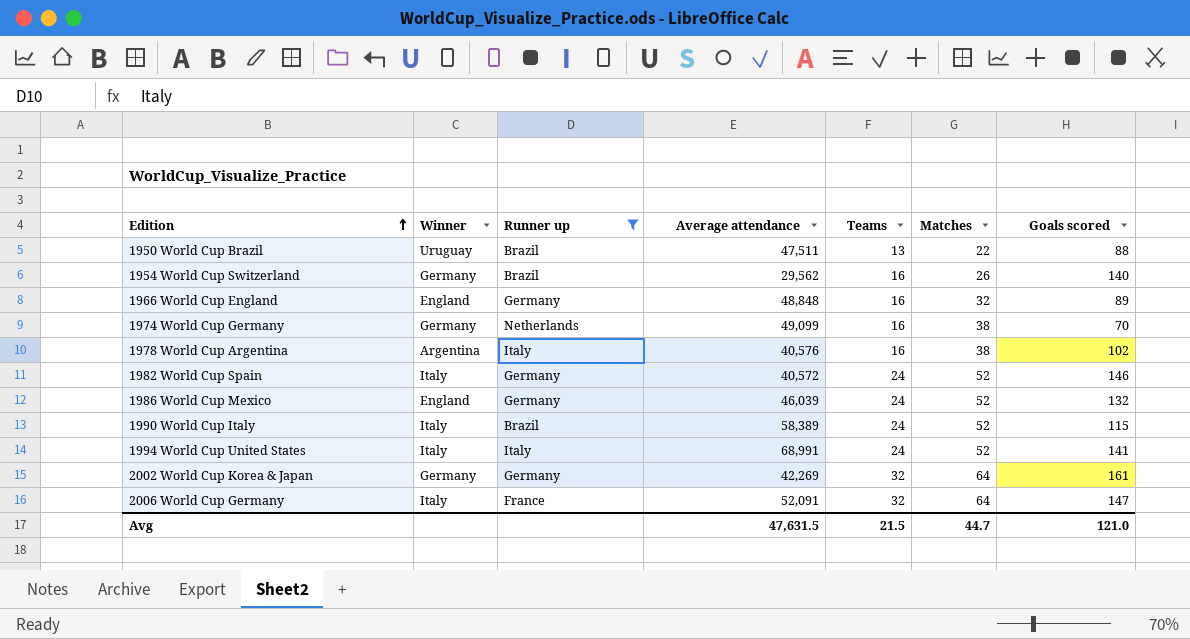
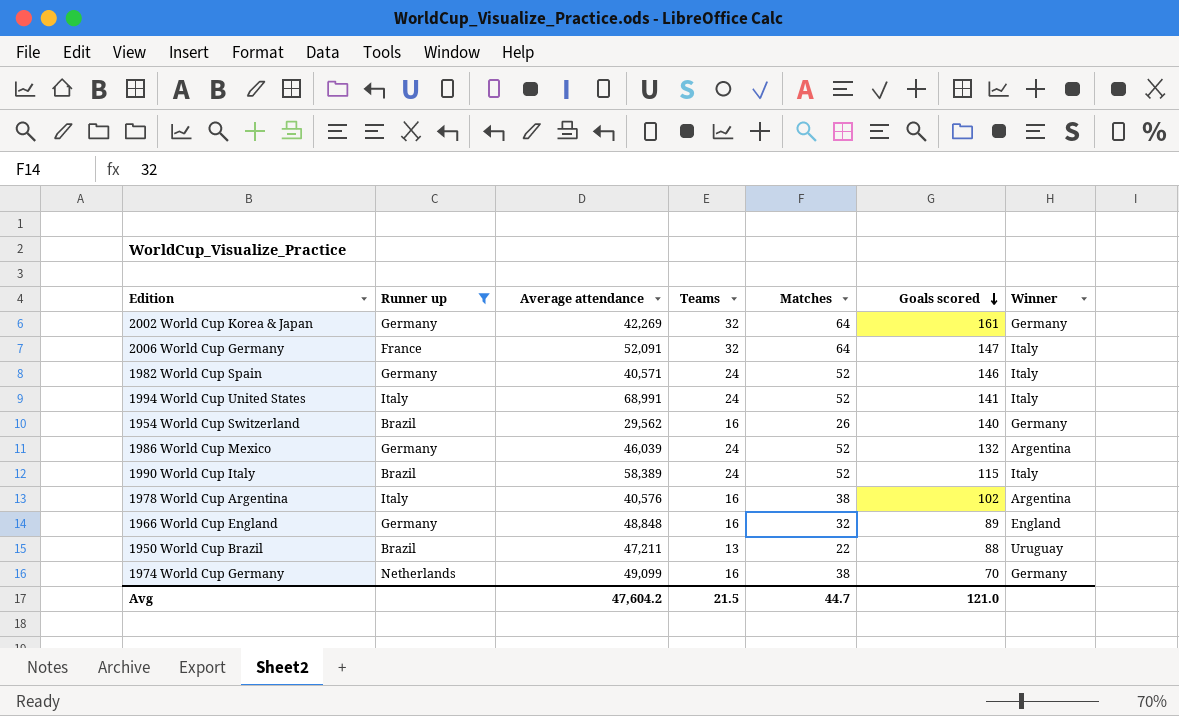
row order: Edition ascending -> Goals scored descending
column Winner | position: 2 -> 7
1982 World Cup Spain | Average attendance: 40,572 -> 40,571
1986 World Cup Mexico | Winner: England -> Argentina
1950 World Cup Brazil | Average attendance: 47,511 -> 47,211
Avg | Average attendance: 47,631.5 -> 47,604.2

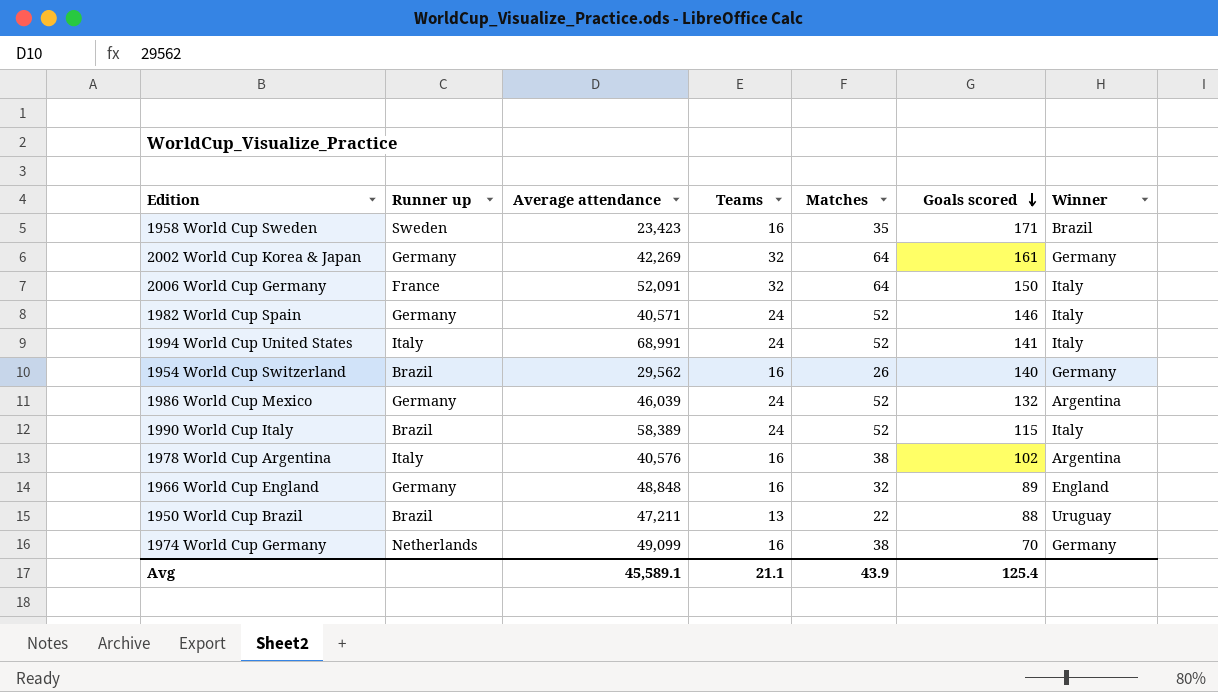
filter: Runner up != Sweden -> none
2006 World Cup Germany | Goals scored: 147 -> 150
Avg | Average attendance: 47,604.2 -> 45,589.1
Avg | Teams: 21.5 -> 21.1
Avg | Matches: 44.7 -> 43.9
Avg | Goals scored: 121.0 -> 125.4

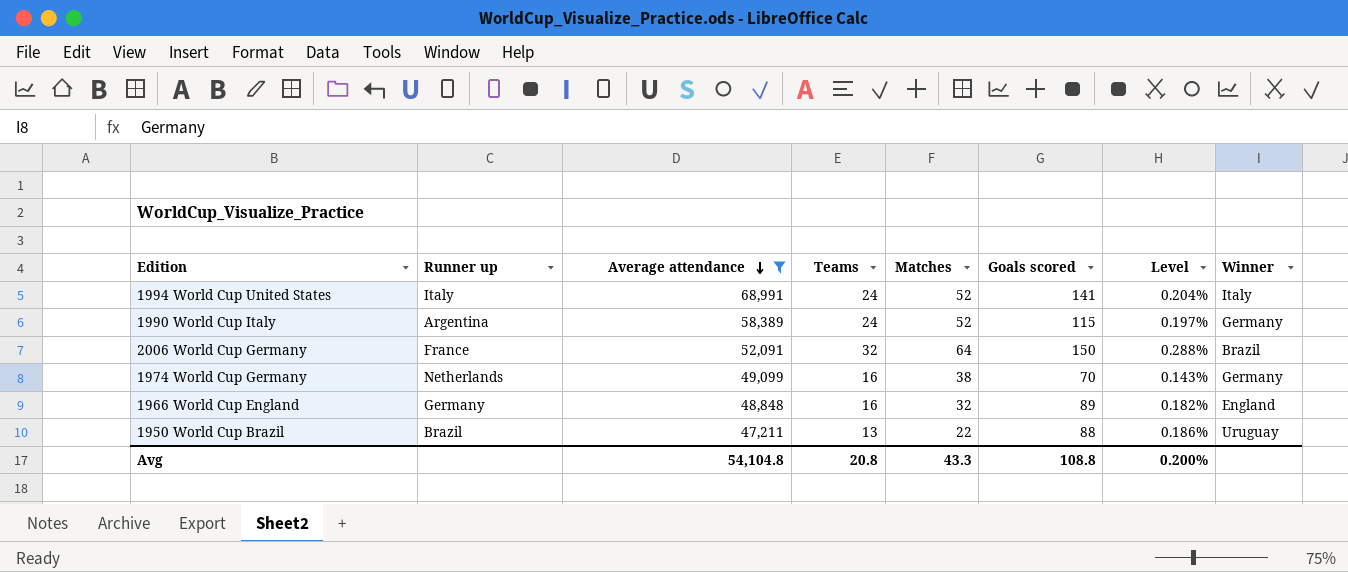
filter: none -> Average attendance >= 47,211
row order: Goals scored descending -> Average attendance descending
column Level | formula: none -> [Goals scored] / [Average attendance]
1990 World Cup Italy | Runner up: Brazil -> Argentina
1990 World Cup Italy | Winner: Italy -> Germany
2006 World Cup Germany | Winner: Italy -> Brazil
Avg | Average attendance: 45,589.1 -> 54,104.8
Avg | Teams: 21.1 -> 20.8
Avg | Matches: 43.9 -> 43.3
Avg | Goals scored: 125.4 -> 108.8

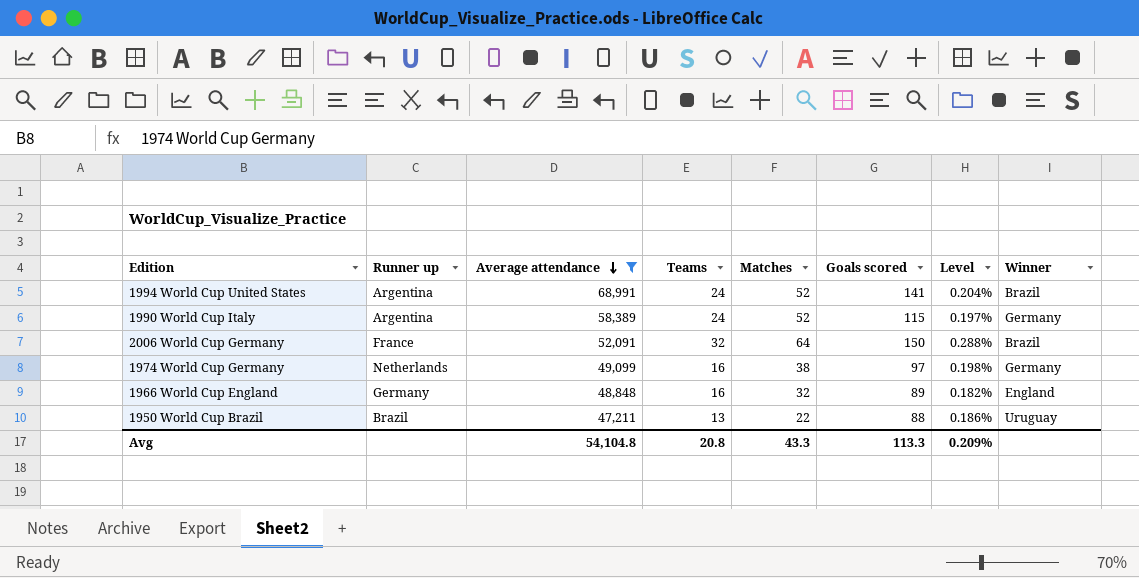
1994 World Cup United States | Runner up: Italy -> Argentina
1994 World Cup United States | Winner: Italy -> Brazil
1974 World Cup Germany | Goals scored: 70 -> 97
1974 World Cup Germany | Level: 0.143% -> 0.198%
Avg | Goals scored: 108.8 -> 113.3
Avg | Level: 0.200% -> 0.209%

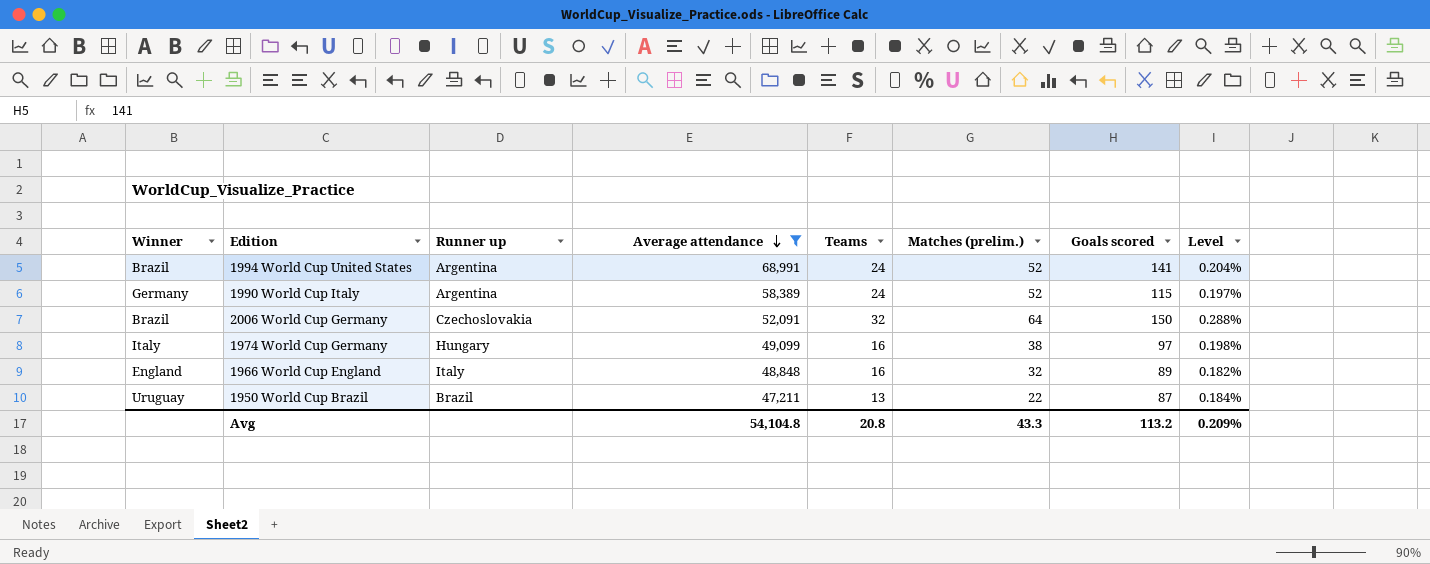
column Winner | position: 8 -> 1
column name: Matches -> Matches (prelim.)
2006 World Cup Germany | Runner up: France -> Czechoslovakia
1974 World Cup Germany | Winner: Germany -> Italy
1974 World Cup Germany | Runner up: Netherlands -> Hungary
1966 World Cup England | Runner up: Germany -> Italy
1950 World Cup Brazil | Goals scored: 88 -> 87
1950 World Cup Brazil | Level: 0.186% -> 0.184%
Avg | Goals scored: 113.3 -> 113.2

